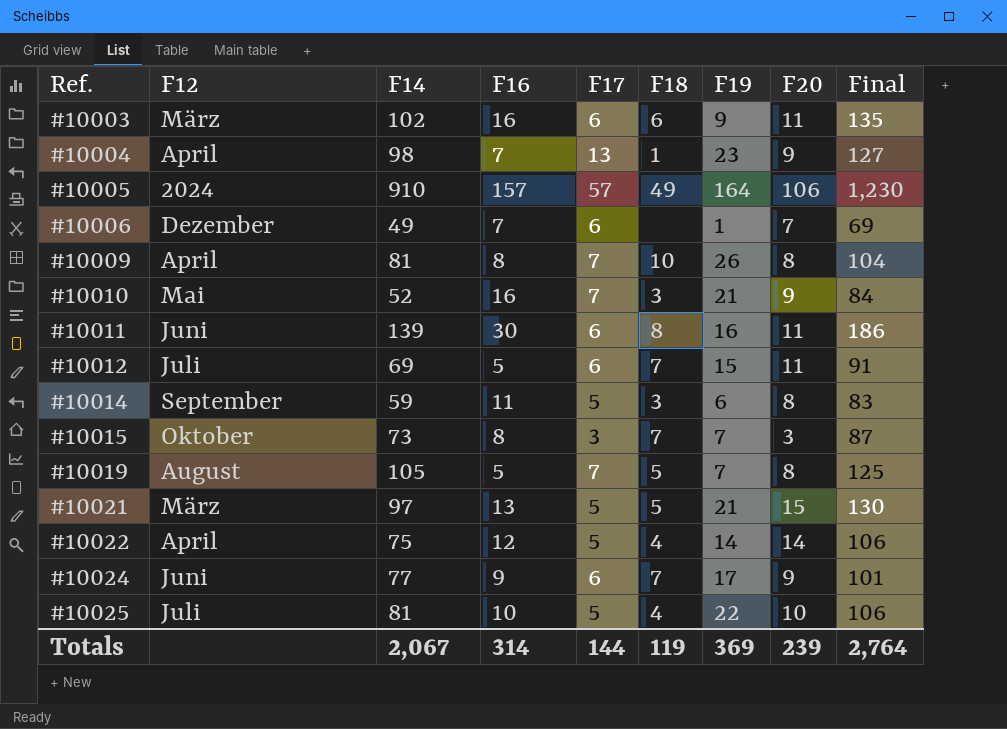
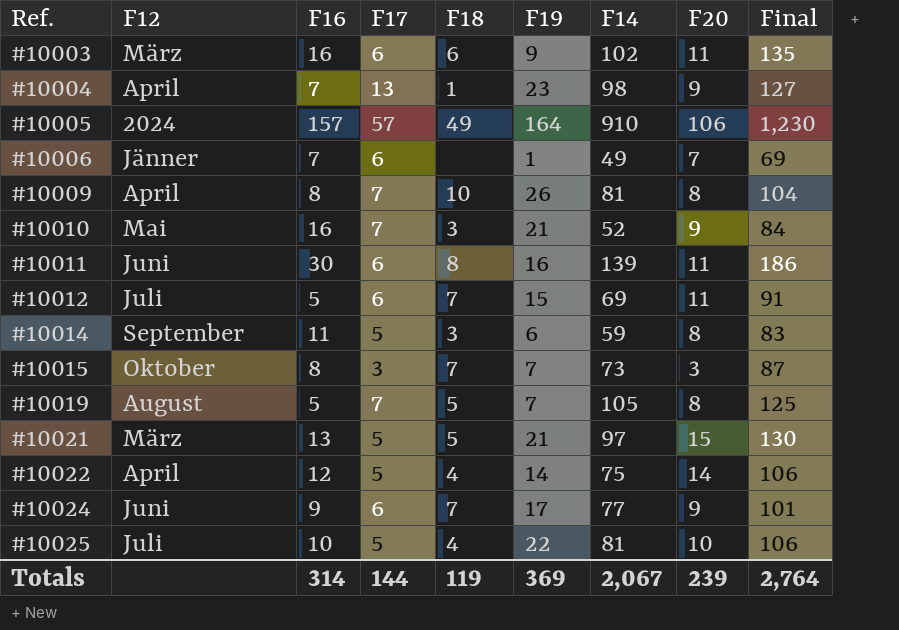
column F14 | position: 3 -> 7
#10006 | F12: Dezember -> Jänner

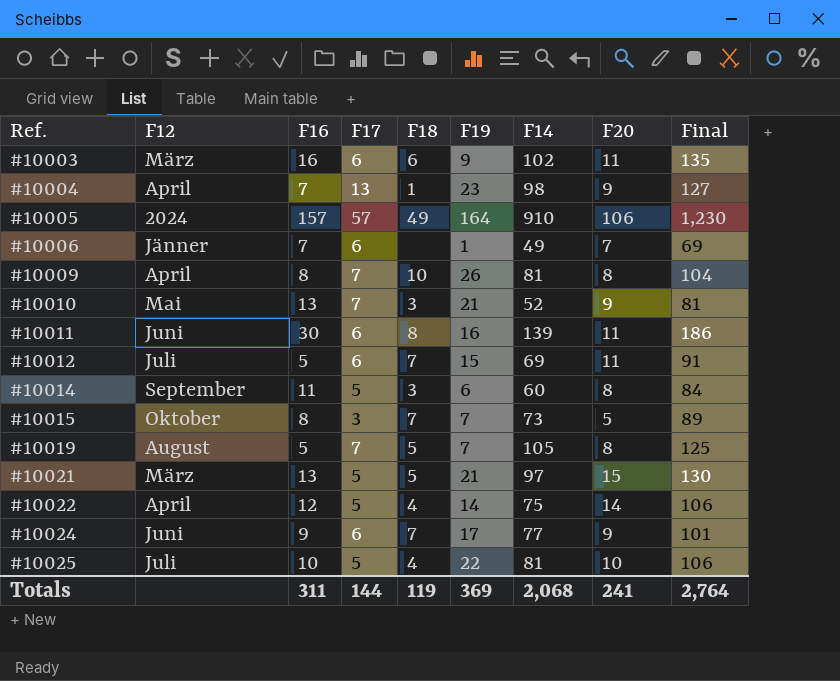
#10010 | F16: 16 -> 13
#10010 | Final: 84 -> 81
#10014 | F14: 59 -> 60
#10014 | Final: 83 -> 84
#10015 | F20: 3 -> 5
#10015 | Final: 87 -> 89
Totals | F16: 314 -> 311
Totals | F14: 2,067 -> 2,068
Totals | F20: 239 -> 241

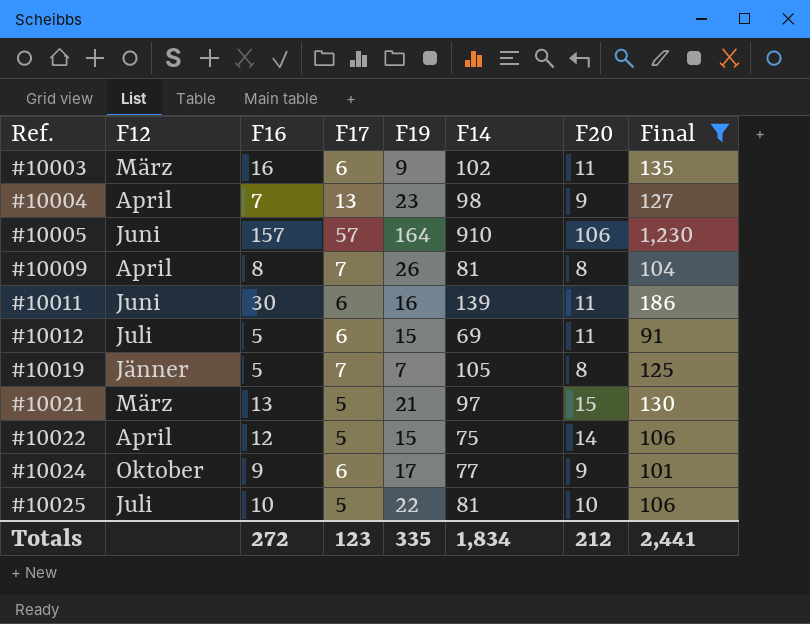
filter: none -> Final >= 91
column F18 | position: 5 -> none
#10005 | F12: 2024 -> Juni
#10019 | F12: August -> Jänner
#10022 | F19: 14 -> 15
#10024 | F12: Juni -> Oktober
Totals | F16: 311 -> 272
Totals | F17: 144 -> 123
Totals | F19: 369 -> 335
Totals | F14: 2,068 -> 1,834
Totals | F20: 241 -> 212
Totals | Final: 2,764 -> 2,441

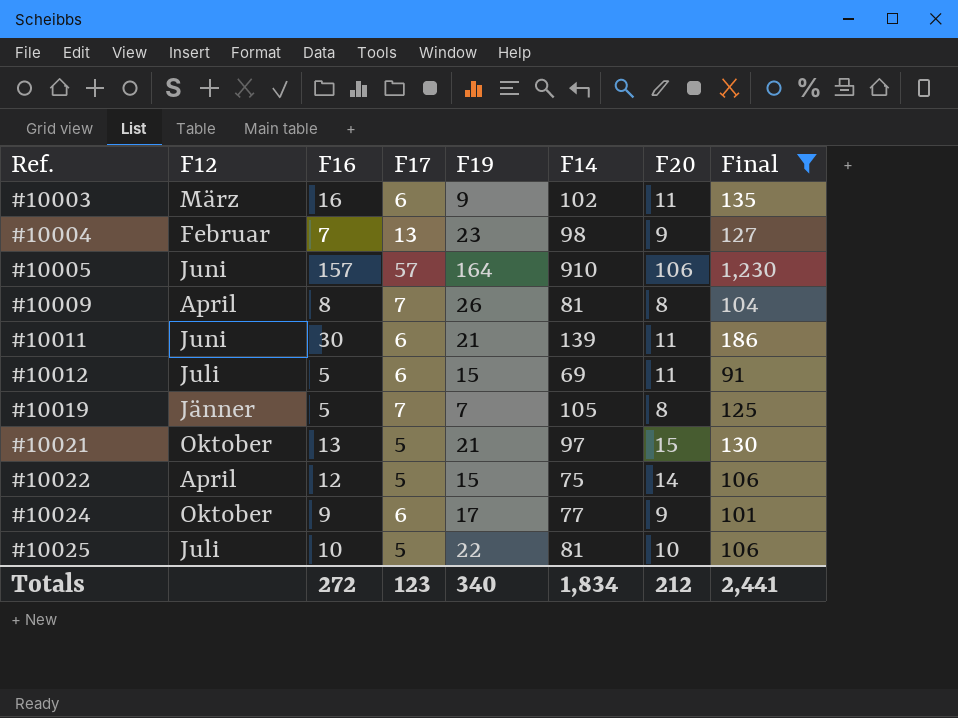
#10004 | F12: April -> Februar
#10011 | F19: 16 -> 21
#10021 | F12: März -> Oktober
Totals | F19: 335 -> 340

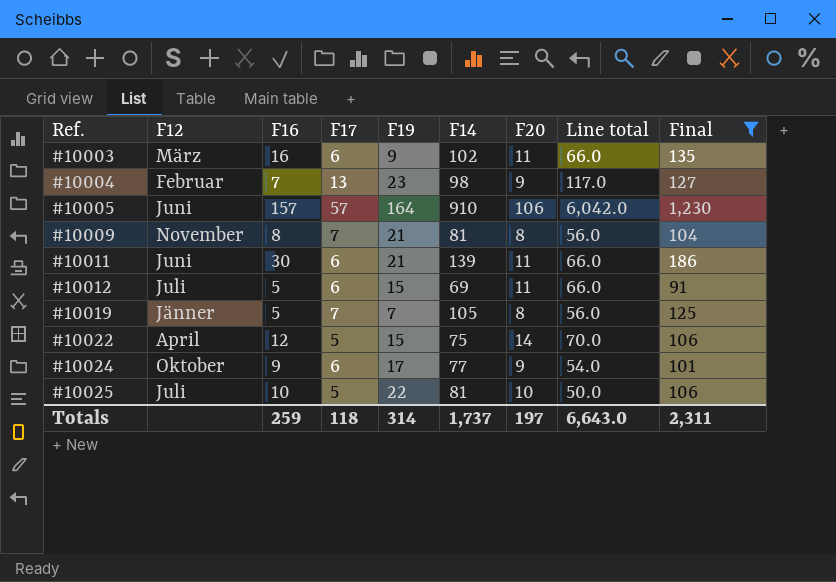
column Line total | formula: none -> [F17] * [F20]
row #10021: Oktober | 13 | 5 | 21 | 97 | 15 | 130 -> none
#10009 | F12: April -> November
#10009 | F19: 26 -> 21
Totals | F16: 272 -> 259
Totals | F17: 123 -> 118
Totals | F19: 340 -> 314
Totals | F14: 1,834 -> 1,737
Totals | F20: 212 -> 197
Totals | Final: 2,441 -> 2,311

